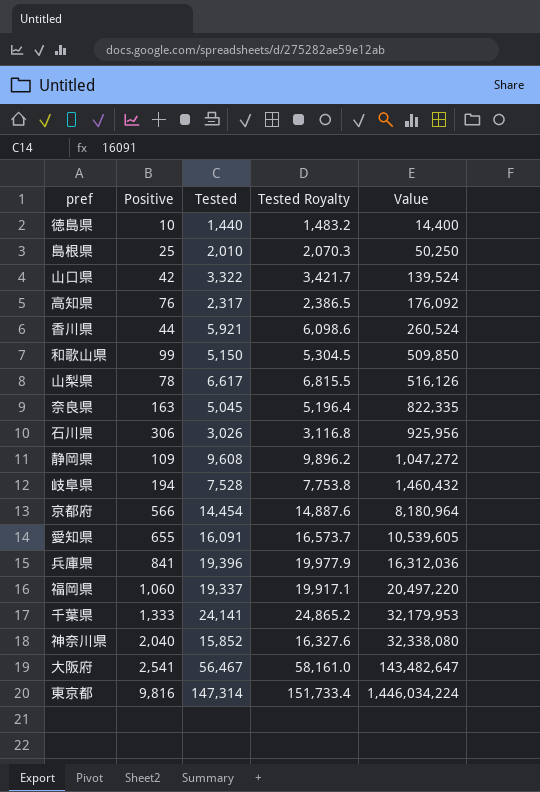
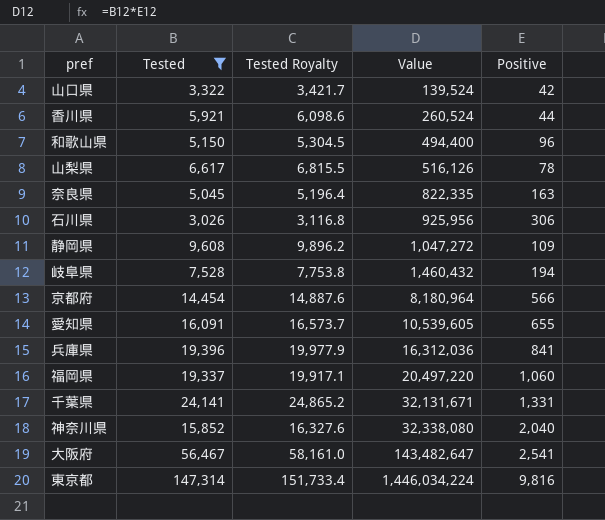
filter: none -> Tested >= 3,026
column Positive | position: 2 -> 5
和歌山県 | Value: 509,850 -> 494,400
和歌山県 | Positive: 99 -> 96
千葉県 | Value: 32,179,953 -> 32,131,671
千葉県 | Positive: 1,333 -> 1,331

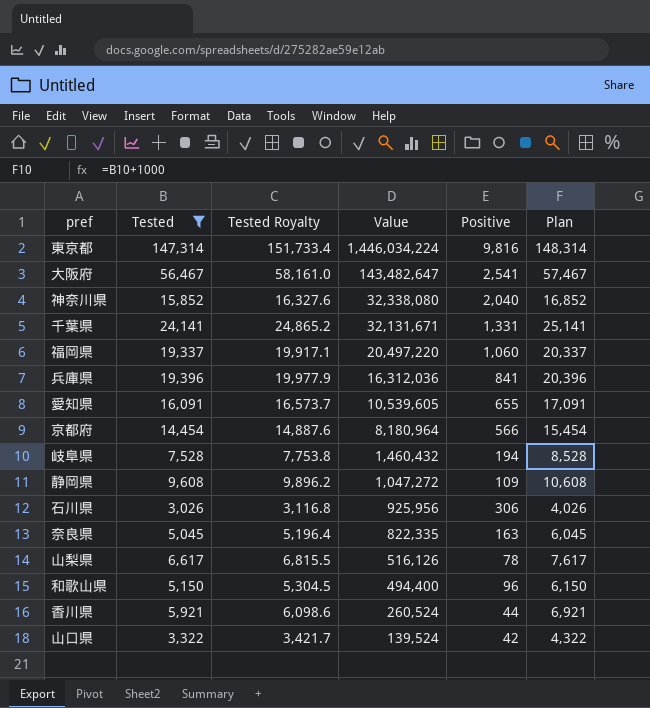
row order: Value ascending -> Value descending
column Plan | formula: none -> [Tested] + 1000

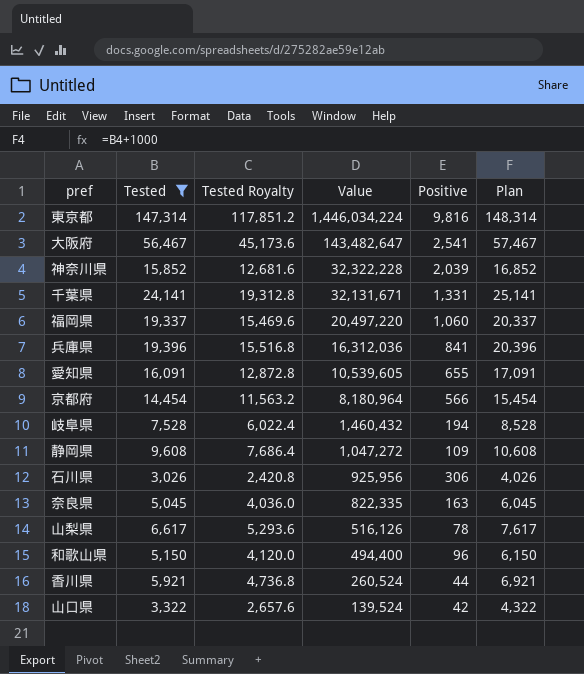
column Tested Royalty | formula: [Tested] * 1.03 -> [Tested] * 0.8
神奈川県 | Value: 32,338,080 -> 32,322,228
神奈川県 | Positive: 2,040 -> 2,039

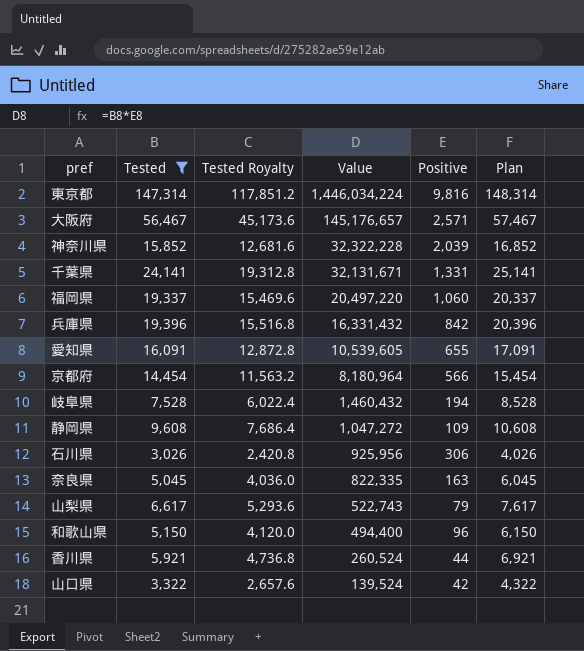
大阪府 | Value: 143,482,647 -> 145,176,657
大阪府 | Positive: 2,541 -> 2,571
兵庫県 | Value: 16,312,036 -> 16,331,432
兵庫県 | Positive: 841 -> 842
山梨県 | Value: 516,126 -> 522,743
山梨県 | Positive: 78 -> 79

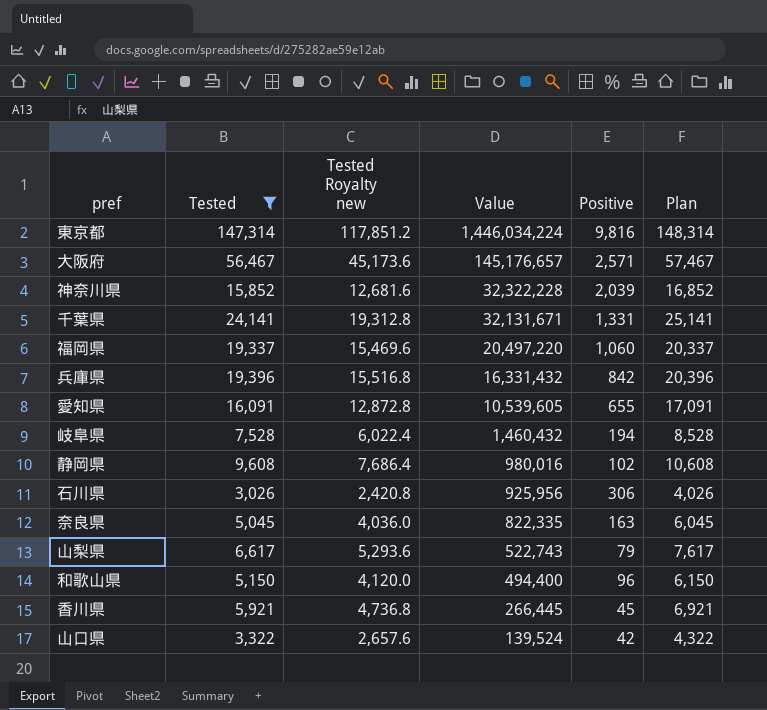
column name: Tested Royalty -> Tested Royalty new
row 京都府: 14,454 | 11,563.2 | 8,180,964 | 566 | 15,454 -> none
静岡県 | Value: 1,047,272 -> 980,016
静岡県 | Positive: 109 -> 102
香川県 | Value: 260,524 -> 266,445
香川県 | Positive: 44 -> 45

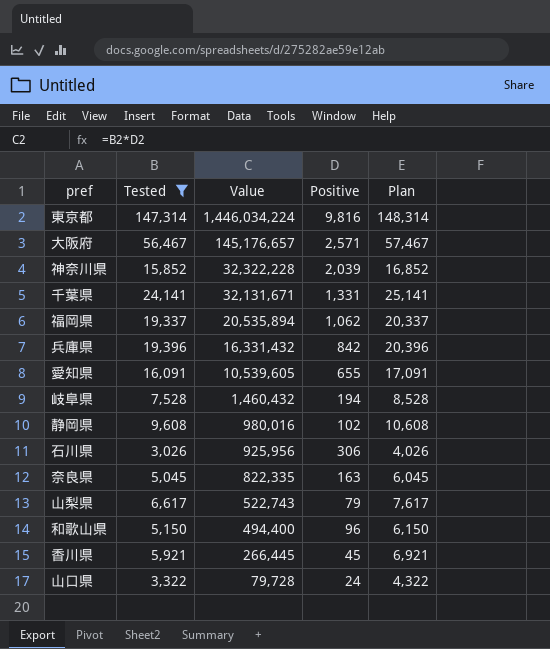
column Tested Royalty new | formula: [Tested] * 0.8 -> none
福岡県 | Value: 20,497,220 -> 20,535,894
福岡県 | Positive: 1,060 -> 1,062
山口県 | Value: 139,524 -> 79,728
山口県 | Positive: 42 -> 24

